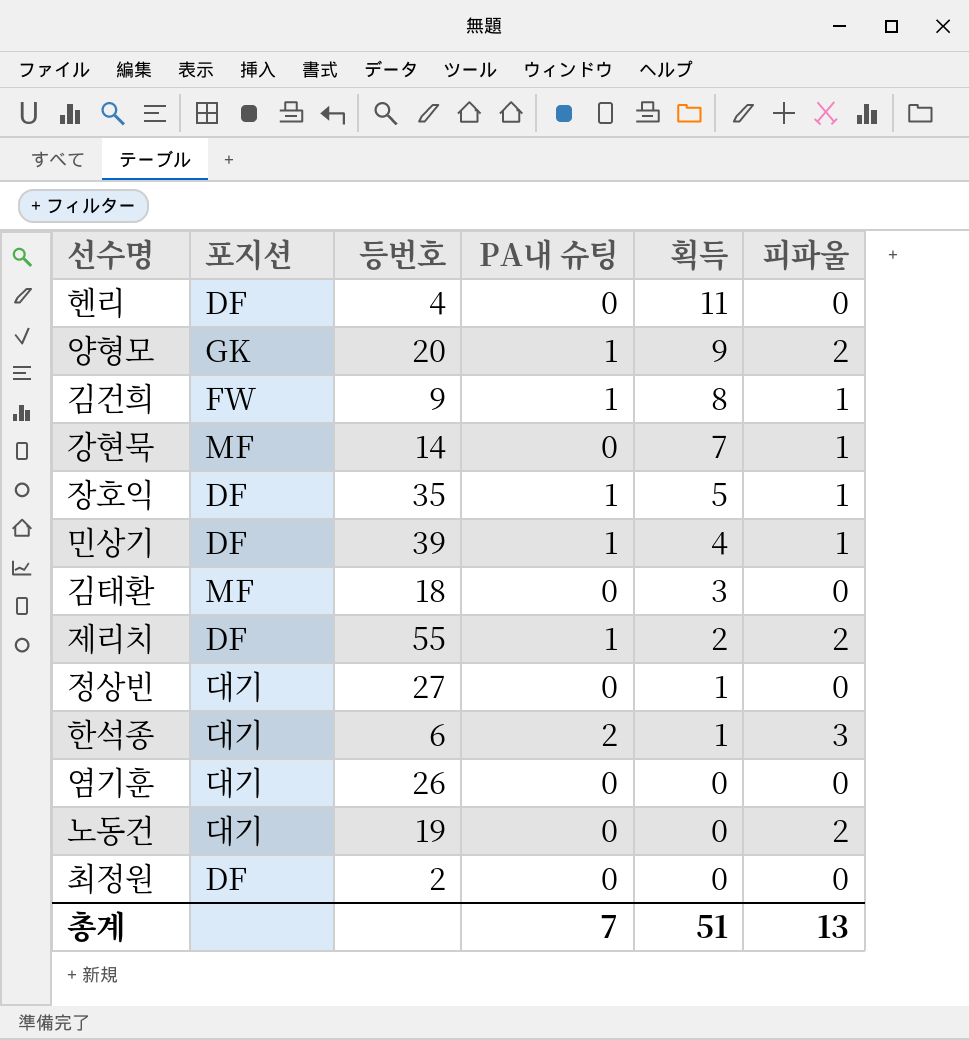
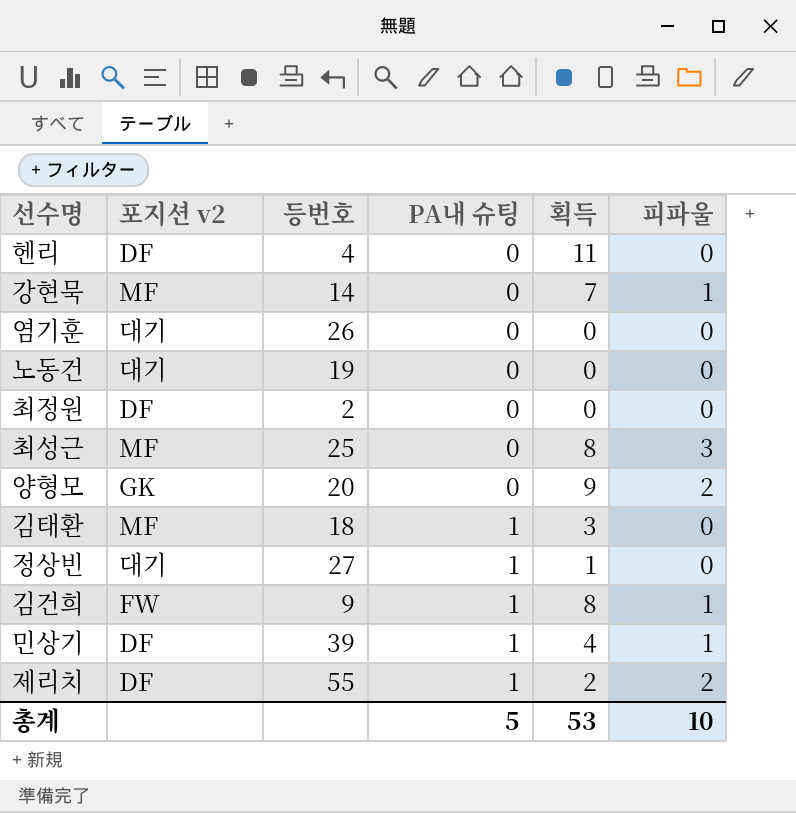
row order: 획득 descending -> PA내 슈팅 ascending
column name: 포지션 -> 포지션 v2
row 장호익: DF | 35 | 1 | 5 | 1 -> none
row 한석종: 대기 | 6 | 2 | 1 | 3 -> none
노동건 | 피파울: 2 -> 0
row 최성근: none -> MF | 25 | 0 | 8 | 3
양형모 | PA내 슈팅: 1 -> 0
김태환 | PA내 슈팅: 0 -> 1
정상빈 | PA내 슈팅: 0 -> 1
총계 | PA내 슈팅: 7 -> 5
총계 | 획득: 51 -> 53
총계 | 피파울: 13 -> 10

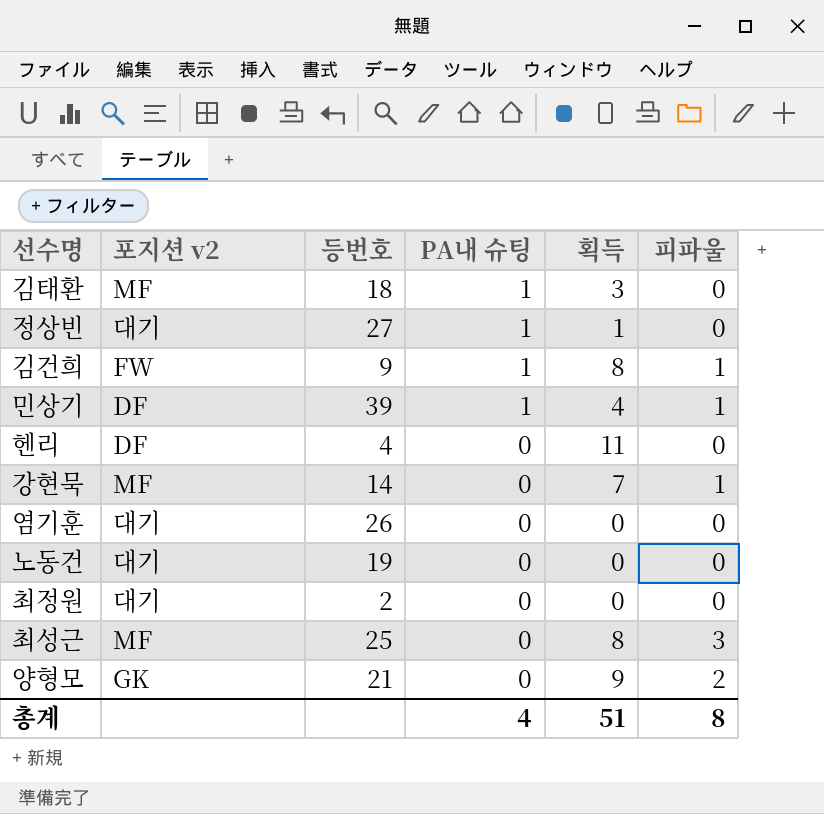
row order: PA내 슈팅 ascending -> PA내 슈팅 descending
row 제리치: DF | 55 | 1 | 2 | 2 -> none
최정원 | 포지션 v2: DF -> 대기
양형모 | 등번호: 20 -> 21
총계 | PA내 슈팅: 5 -> 4
총계 | 획득: 53 -> 51
총계 | 피파울: 10 -> 8

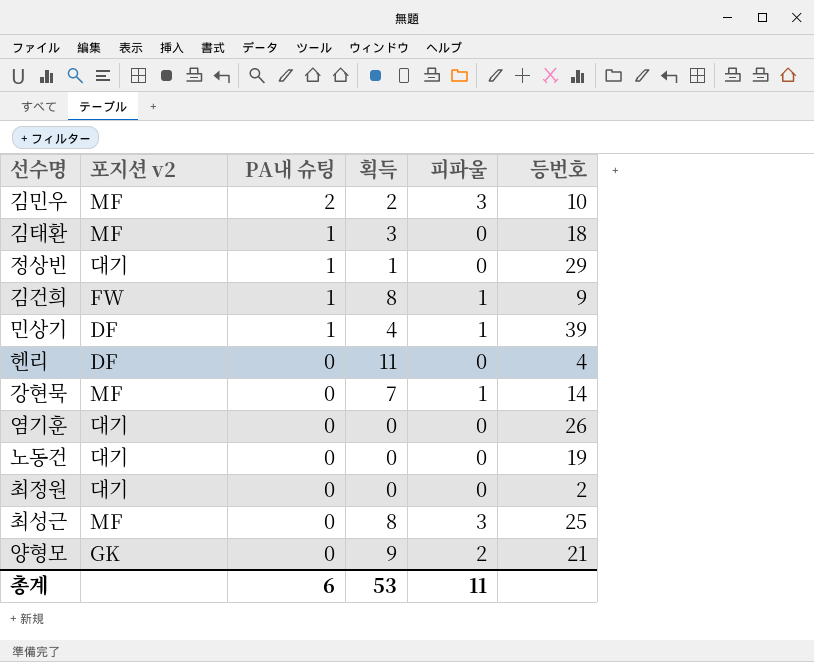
column 등번호 | position: 3 -> 6
row 김민우: none -> MF | 2 | 2 | 3 | 10
정상빈 | 등번호: 27 -> 29
총계 | PA내 슈팅: 4 -> 6
총계 | 획득: 51 -> 53
총계 | 피파울: 8 -> 11

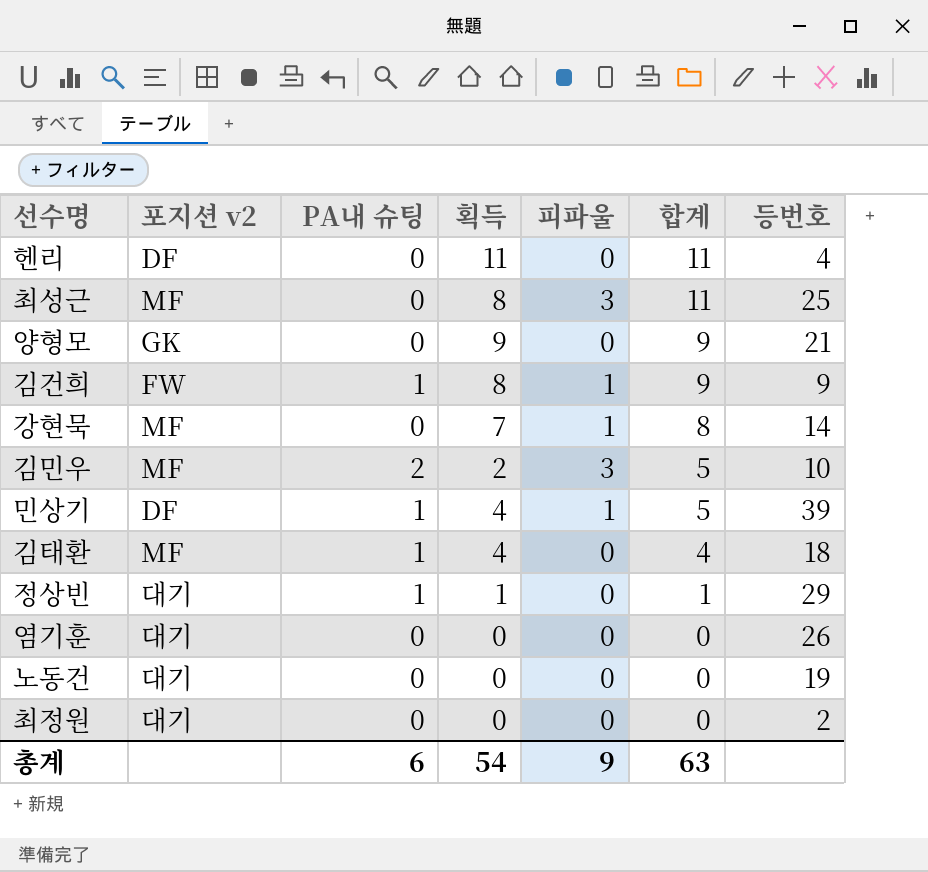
row order: PA내 슈팅 descending -> 합계 descending
column 합계 | formula: none -> [획득] + [피파울]
양형모 | 피파울: 2 -> 0
김태환 | 획득: 3 -> 4
총계 | 획득: 53 -> 54
총계 | 피파울: 11 -> 9

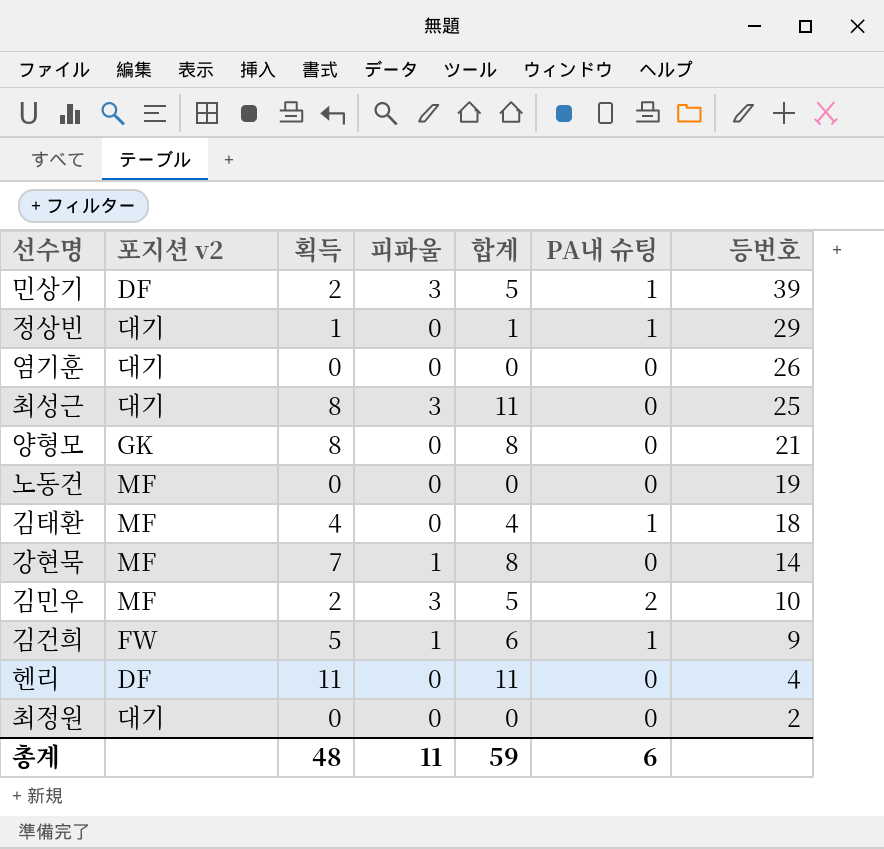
row order: 합계 descending -> 등번호 descending
column PA내 슈팅 | position: 3 -> 6
민상기 | 획득: 4 -> 2
민상기 | 피파울: 1 -> 3
최성근 | 포지션 v2: MF -> 대기
양형모 | 획득: 9 -> 8
양형모 | 합계: 9 -> 8
노동건 | 포지션 v2: 대기 -> MF
김건희 | 획득: 8 -> 5
김건희 | 합계: 9 -> 6
총계 | 획득: 54 -> 48
총계 | 피파울: 9 -> 11
총계 | 합계: 63 -> 59

